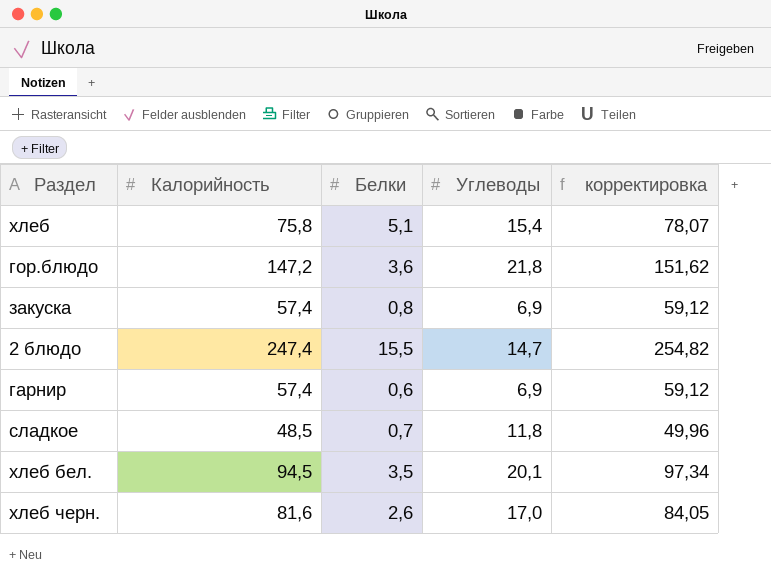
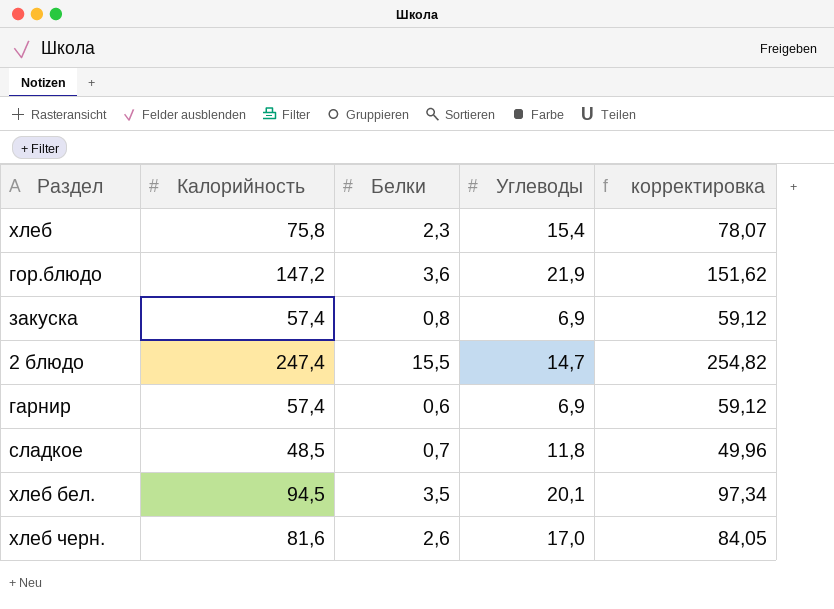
хлеб | Белки: 5,1 -> 2,3
гор.блюдо | Углеводы: 21,8 -> 21,9

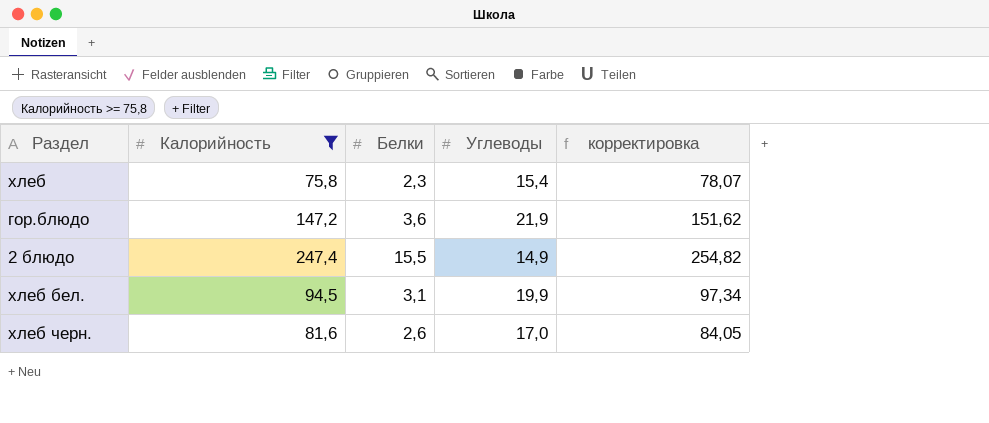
filter: none -> Калорийность >= 75,8
2 блюдо | Углеводы: 14,7 -> 14,9
хлеб бел. | Белки: 3,5 -> 3,1
хлеб бел. | Углеводы: 20,1 -> 19,9

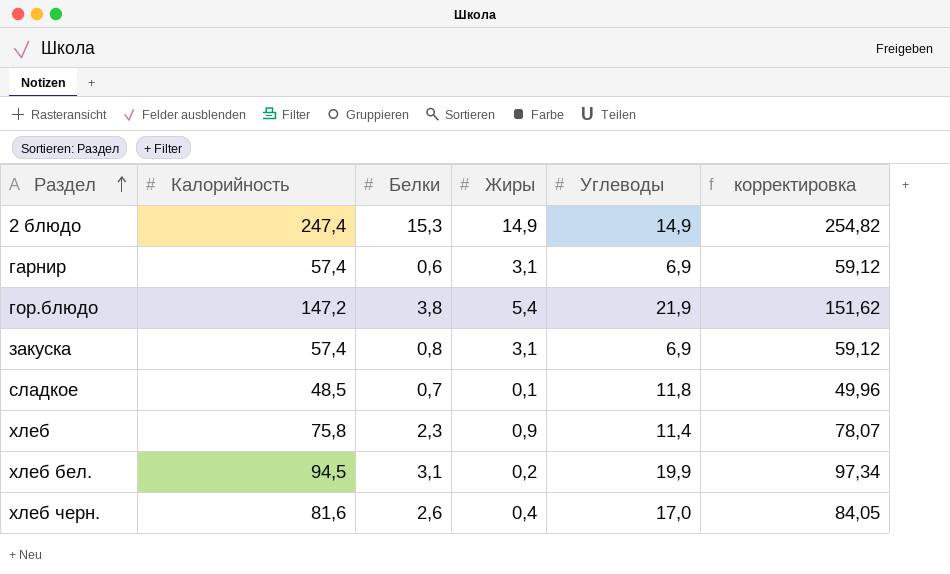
filter: Калорийность >= 75,8 -> none
row order: none -> Раздел ascending
column Жиры | position: none -> 4
2 блюдо | Белки: 15,5 -> 15,3
гор.блюдо | Белки: 3,6 -> 3,8
хлеб | Углеводы: 15,4 -> 11,4

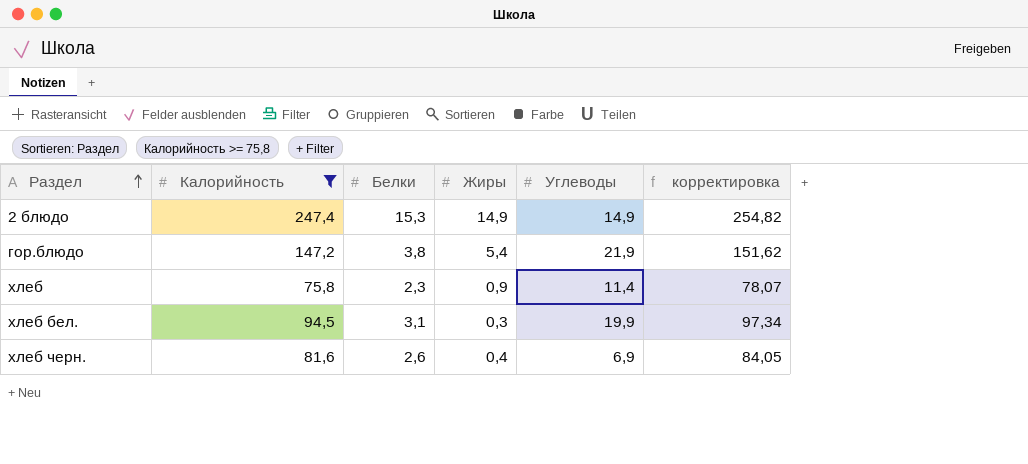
filter: none -> Калорийность >= 75,8
хлеб бел. | Жиры: 0,2 -> 0,3
хлеб черн. | Углеводы: 17,0 -> 6,9

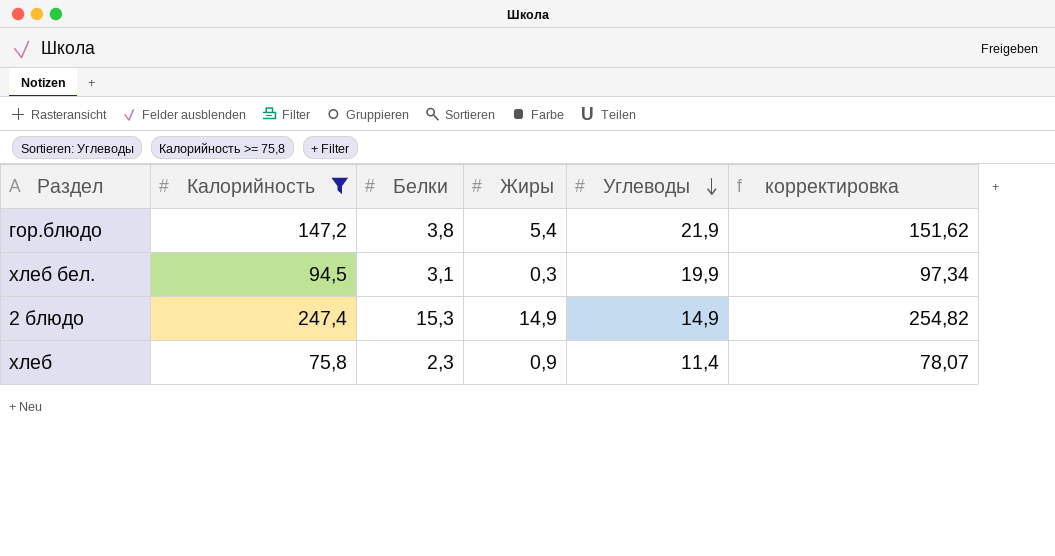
row order: Раздел ascending -> Углеводы descending
row хлеб черн.: 81,6 | 2,6 | 0,4 | 6,9 | 84,05 -> none

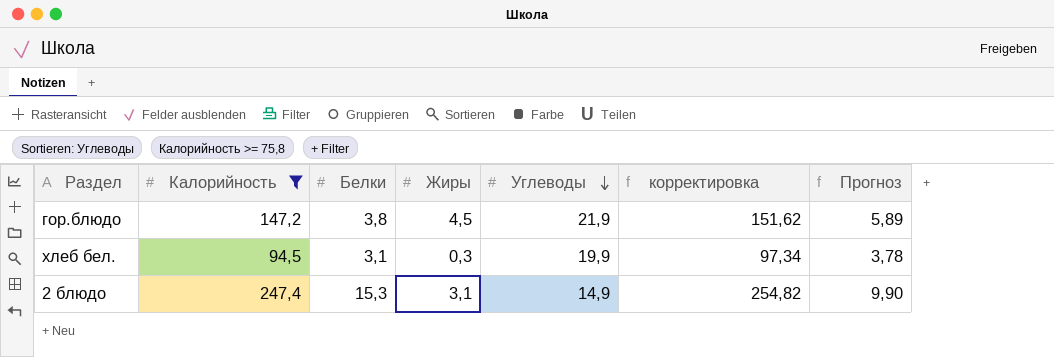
column Прогноз | formula: none -> [Калорийность] * 0,04
row хлеб: 75,8 | 2,3 | 0,9 | 11,4 | 78,07 -> none
гор.блюдо | Жиры: 5,4 -> 4,5
2 блюдо | Жиры: 14,9 -> 3,1

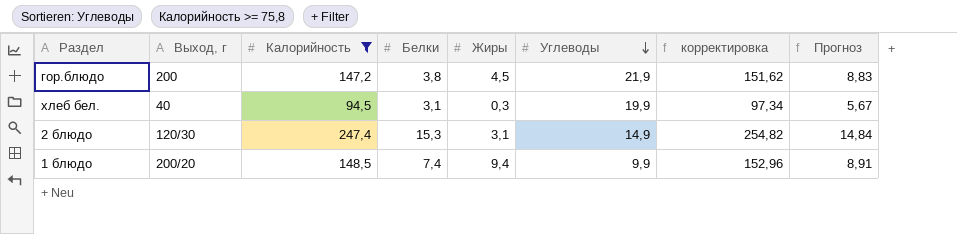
column Выход, г | position: none -> 2
column Прогноз | formula: [Калорийность] * 0,04 -> [Калорийность] * 0,06
row 1 блюдо: none -> 200/20 | 148,5 | 7,4 | 9,4 | 9,9 | 152,96 | 8,91

